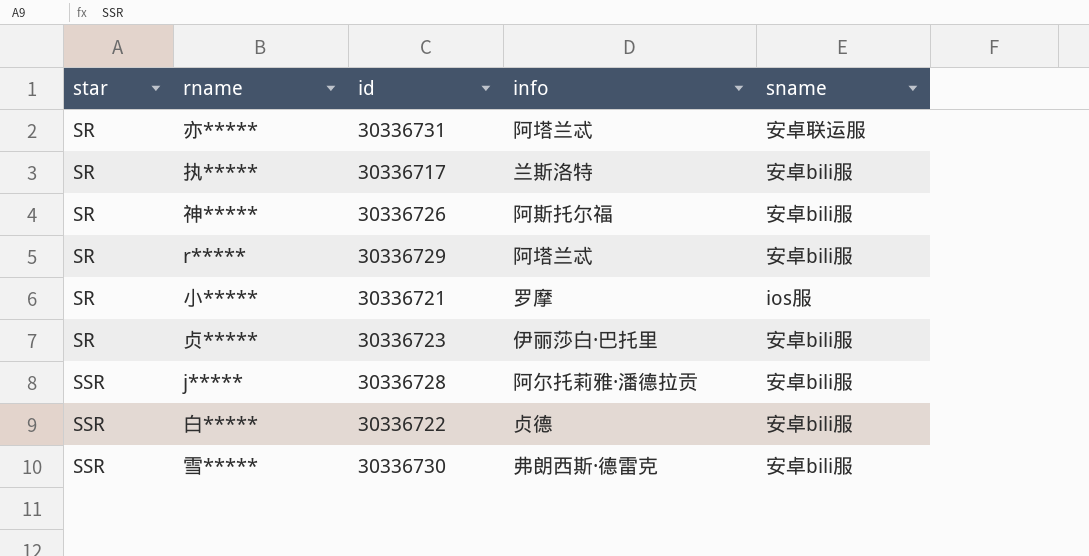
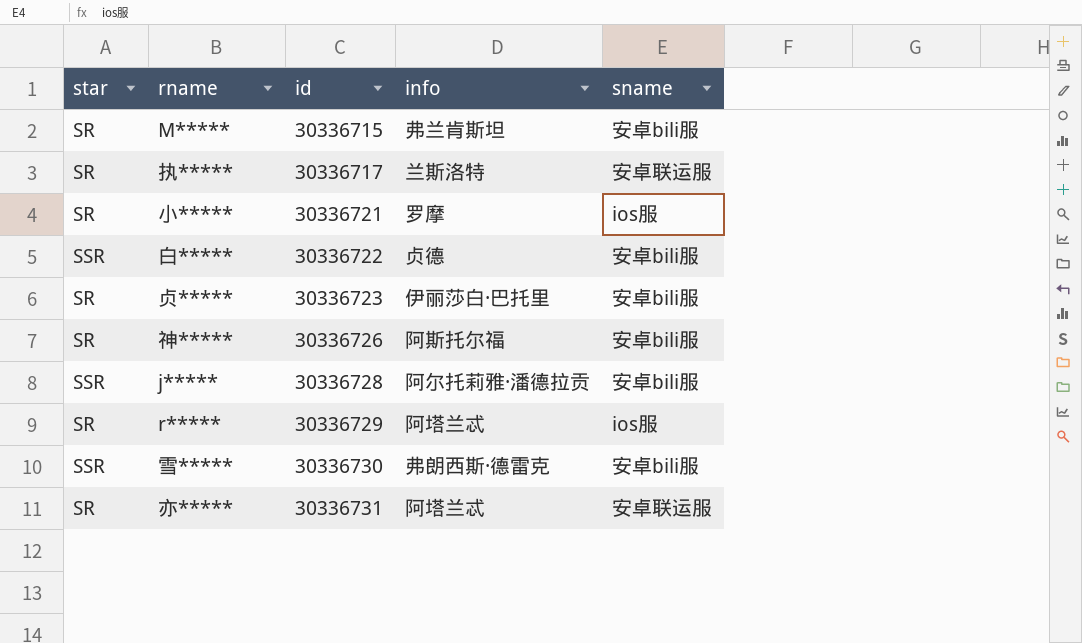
row order: star ascending -> id ascending
row M*****: none -> SR | 30336715 | 弗兰肯斯坦 | 安卓bili服
执***** | sname: 安卓bili服 -> 安卓联运服
r***** | sname: 安卓bili服 -> ios服

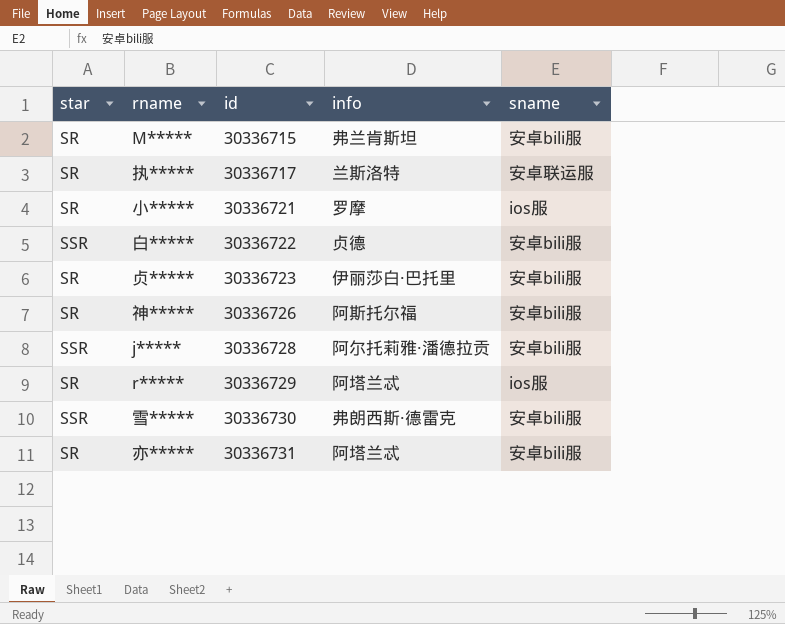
亦***** | sname: 安卓联运服 -> 安卓bili服

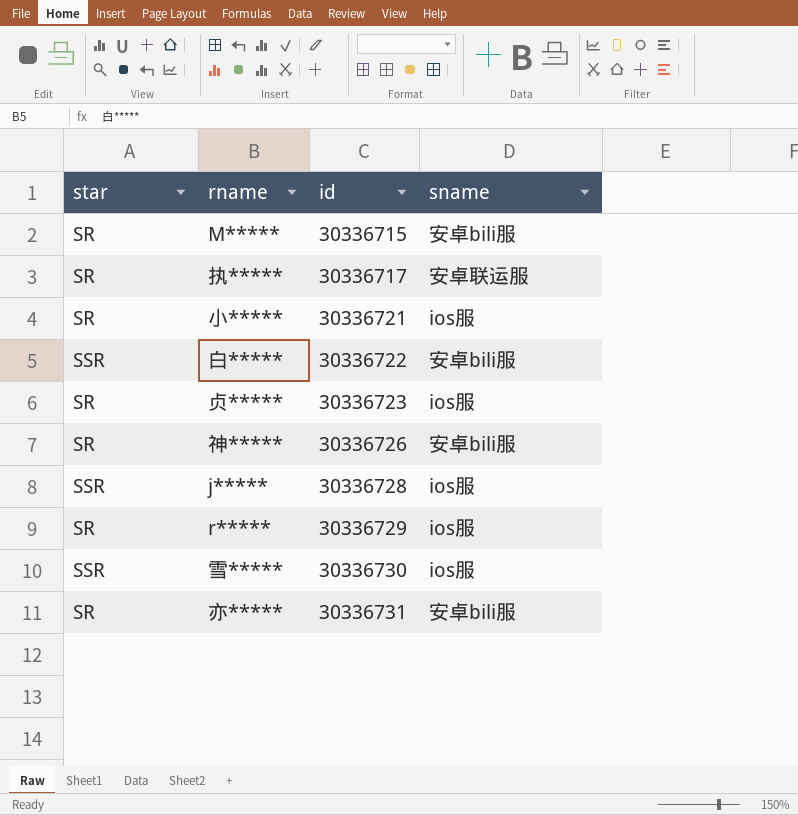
column info | position: 4 -> none
贞***** | sname: 安卓bili服 -> ios服
j***** | sname: 安卓bili服 -> ios服
雪***** | sname: 安卓bili服 -> ios服

